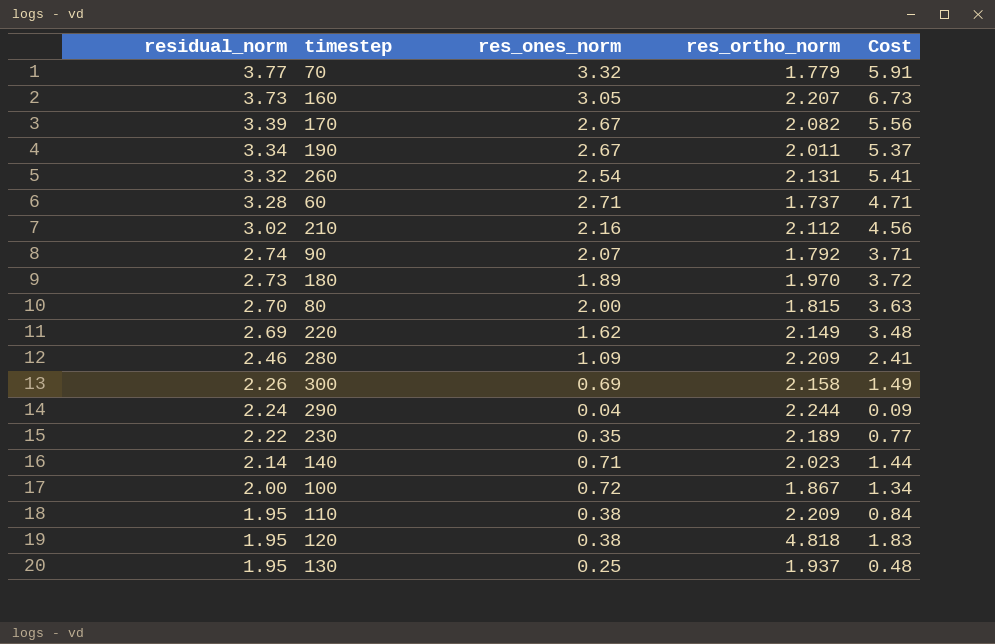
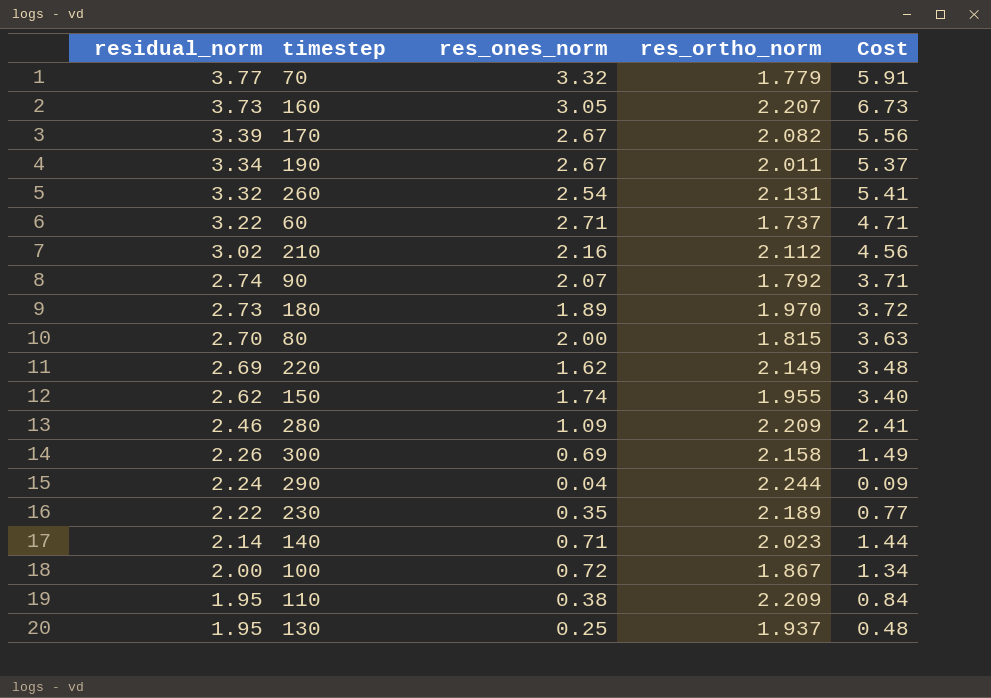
row 120: 1.95 | 0.38 | 4.818 | 1.83 -> none
60 | residual_norm: 3.28 -> 3.22
row 150: none -> 2.62 | 1.74 | 1.955 | 3.40

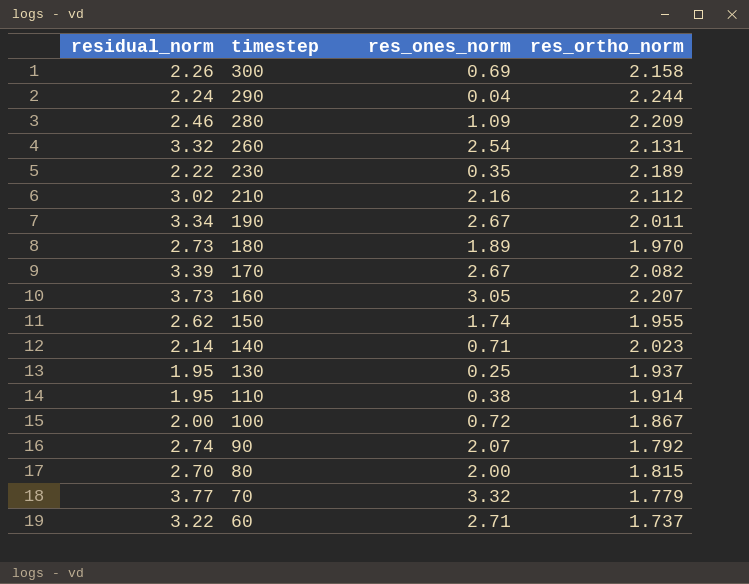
row order: residual_norm descending -> timestep descending
column Cost | formula: [res_ones_norm] * [res_ortho_norm] -> none
row 220: 2.69 | 1.62 | 2.149 | 3.48 -> none
110 | res_ortho_norm: 2.209 -> 1.914

